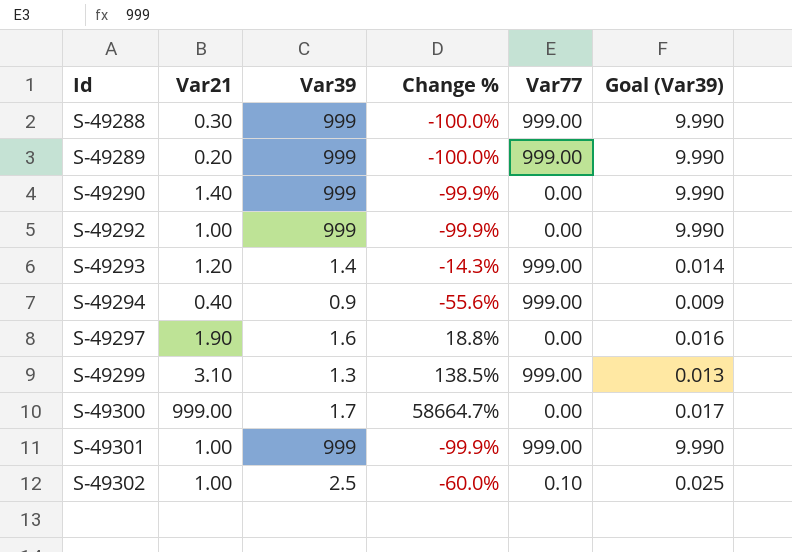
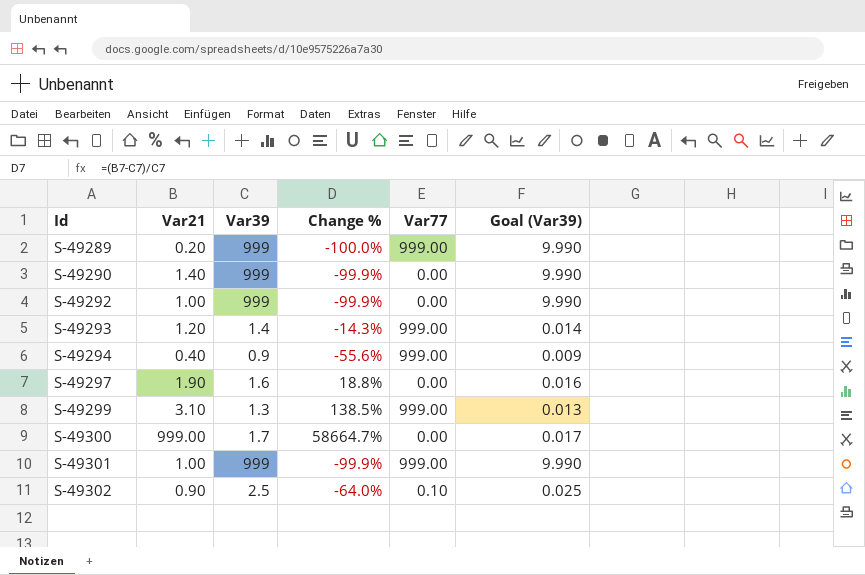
row S-49288: 0.30 | 999 | -100.0% | 999.00 | 9.990 -> none
S-49302 | Var21: 1.00 -> 0.90
S-49302 | Change %: -60.0% -> -64.0%

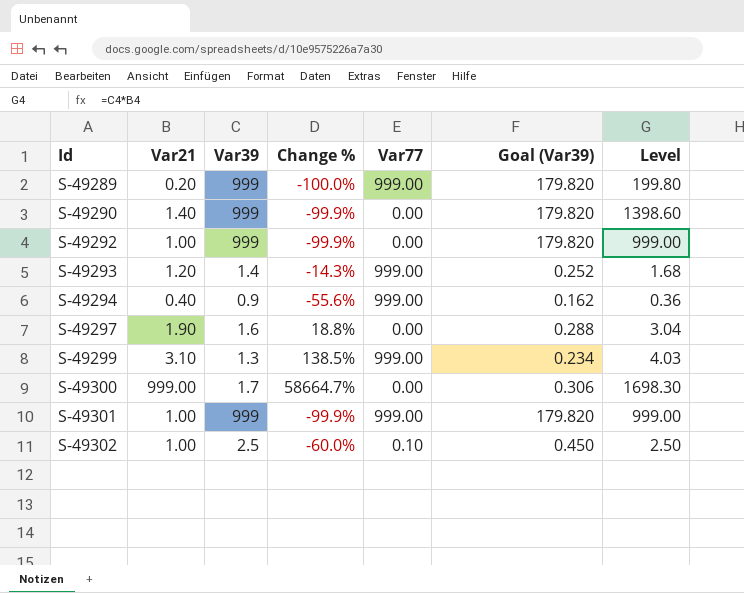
column Goal (Var39) | formula: [Var39] * 0.01 -> [Var39] * 0.18
column Level | formula: none -> [Var21] * [Var39]
S-49302 | Var21: 0.90 -> 1.00
S-49302 | Change %: -64.0% -> -60.0%

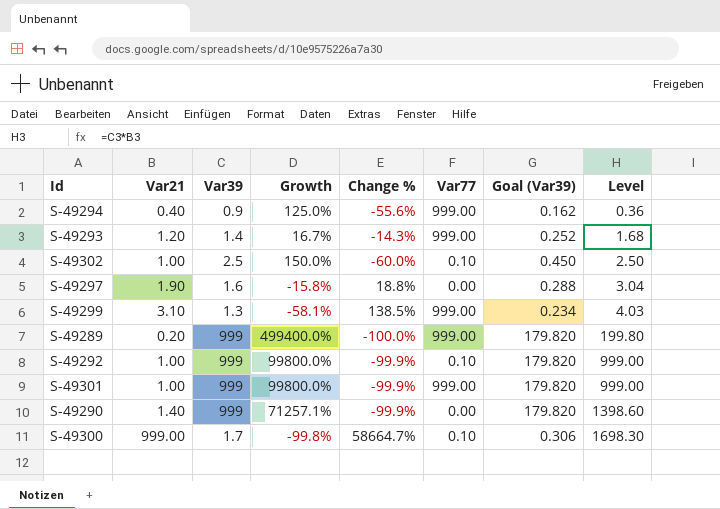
row order: Id ascending -> Level ascending
column Growth | formula: none -> ([Var39] - [Var21]) / [Var21]
S-49292 | Var77: 0.00 -> 0.10
S-49300 | Var77: 0.00 -> 0.10

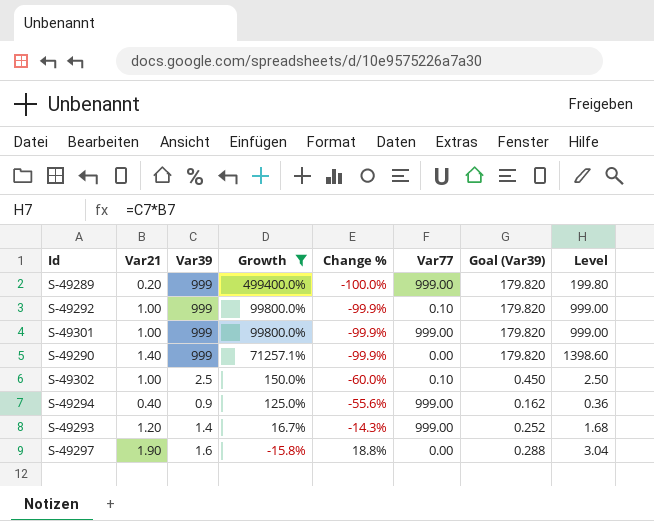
filter: none -> Growth >= -15.8%
row order: Level ascending -> Growth descending

